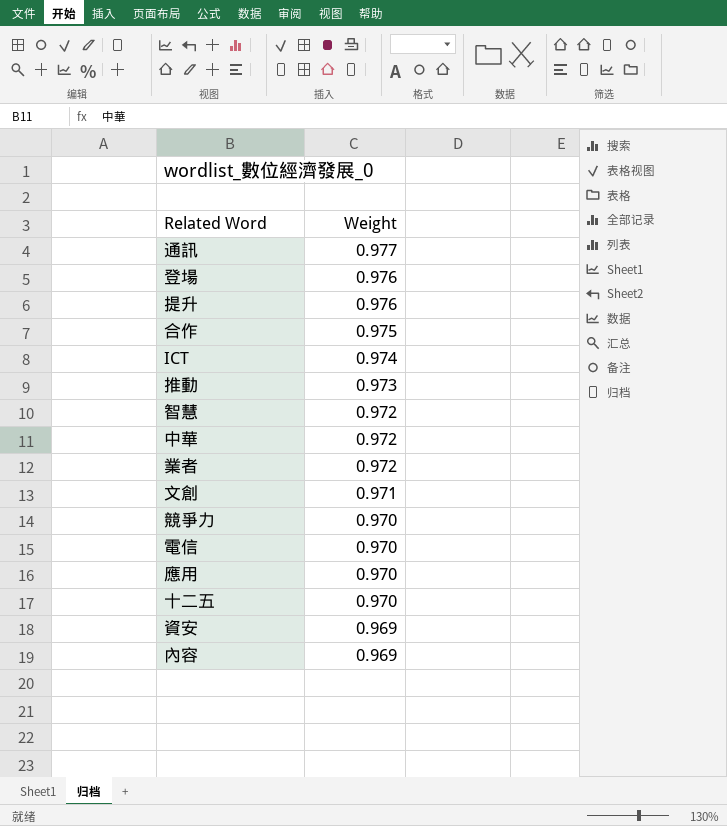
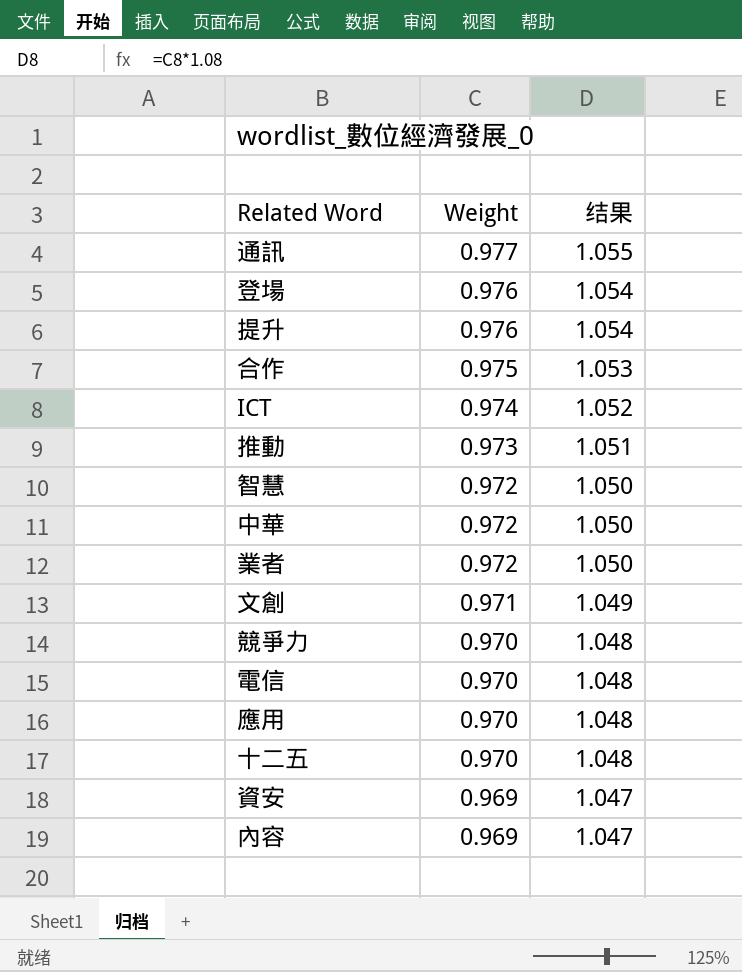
column 结果 | formula: none -> [Weight] * 1.08

